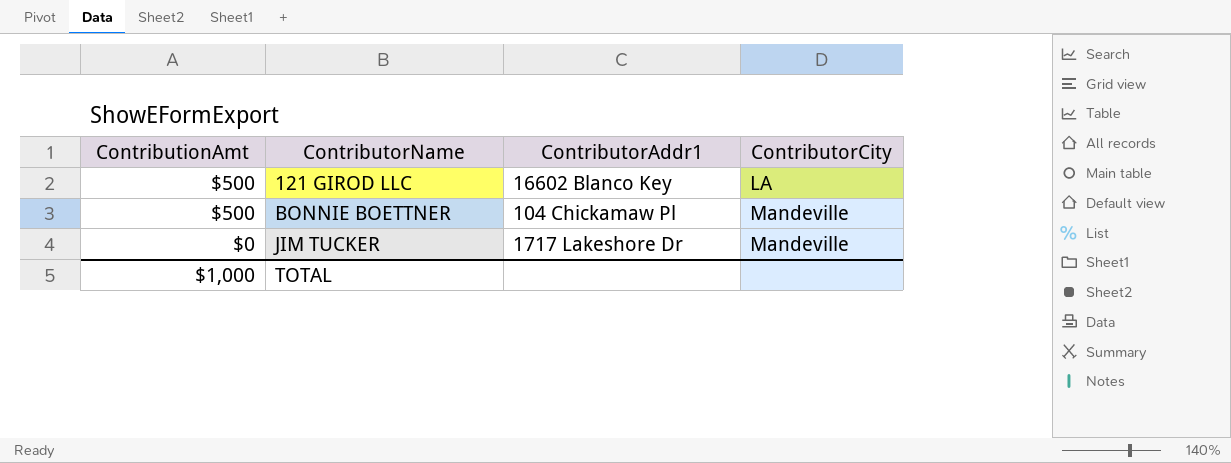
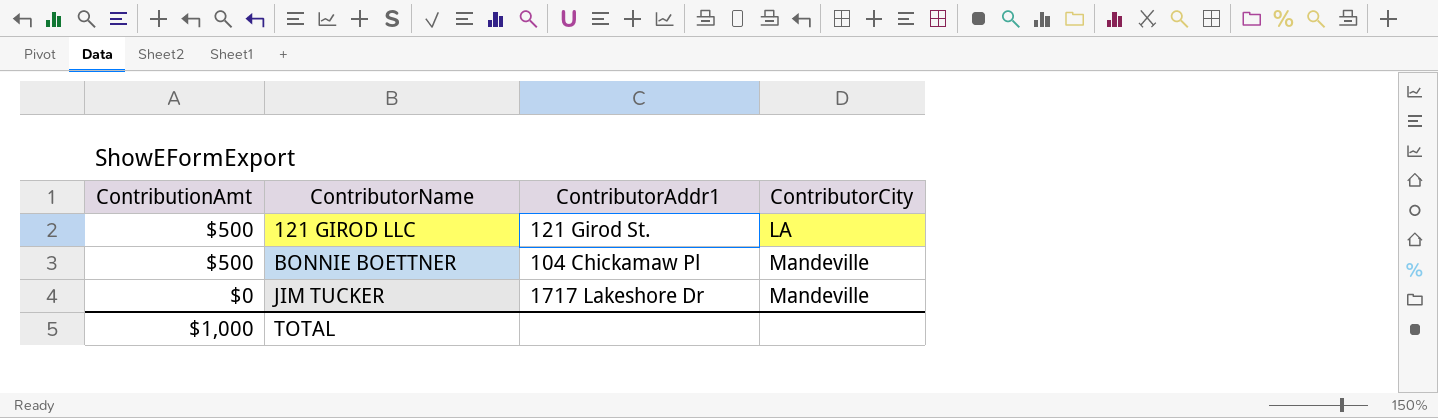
121 GIROD LLC | ContributorAddr1: 16602 Blanco Key -> 121 Girod St.

